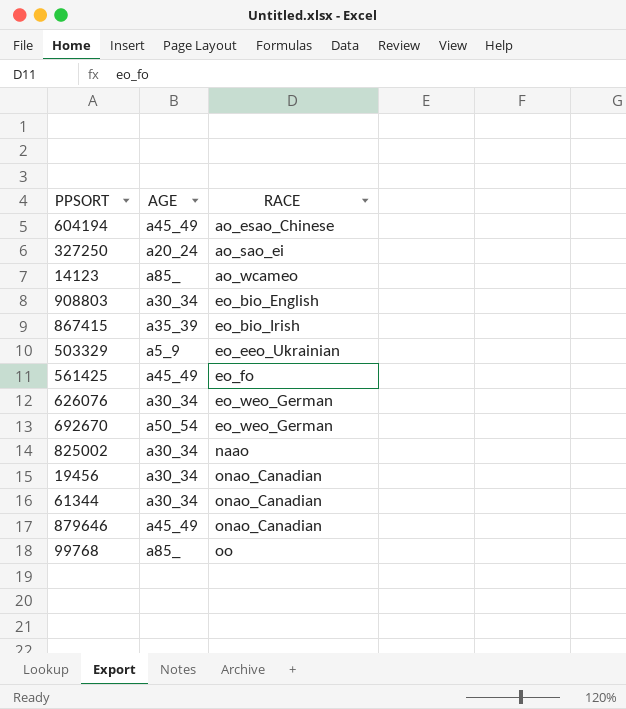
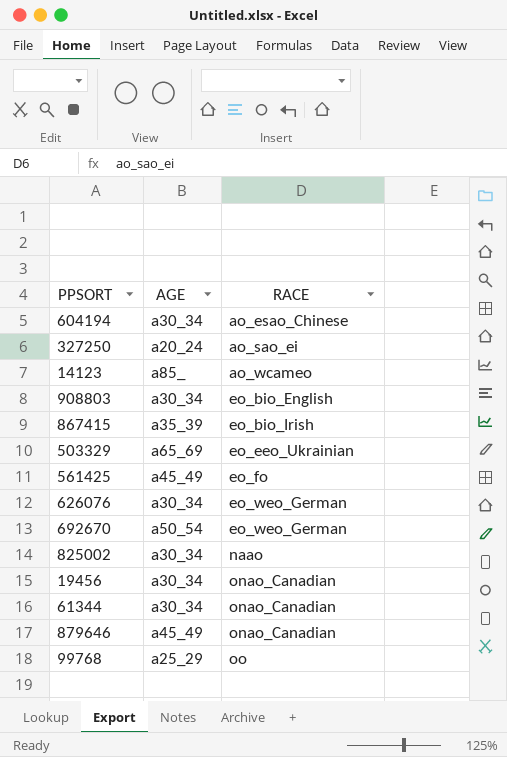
604194 | AGE: a45_49 -> a30_34
503329 | AGE: a5_9 -> a65_69
99768 | AGE: a85_ -> a25_29

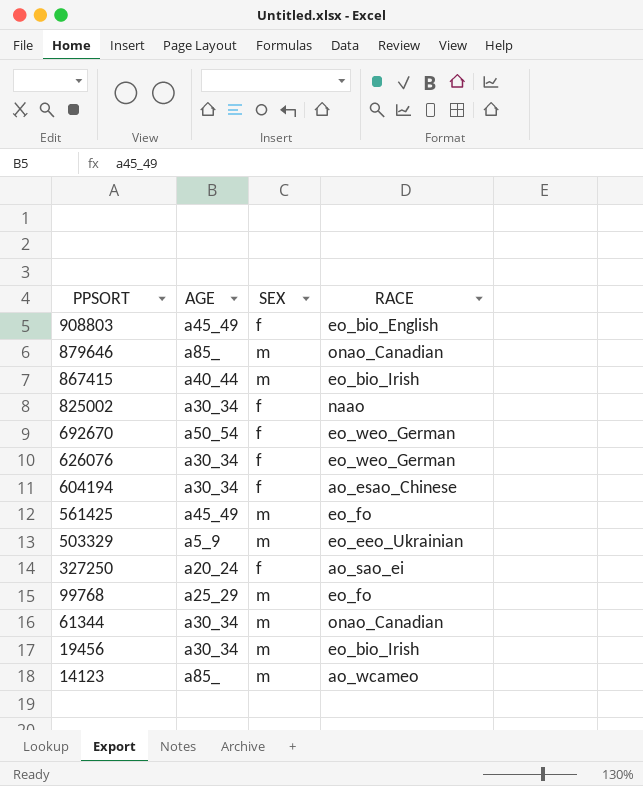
row order: RACE ascending -> PPSORT descending
column SEX | position: none -> 3
908803 | AGE: a30_34 -> a45_49
879646 | AGE: a45_49 -> a85_
867415 | AGE: a35_39 -> a40_44
503329 | AGE: a65_69 -> a5_9
99768 | RACE: oo -> eo_fo
19456 | RACE: onao_Canadian -> eo_bio_Irish

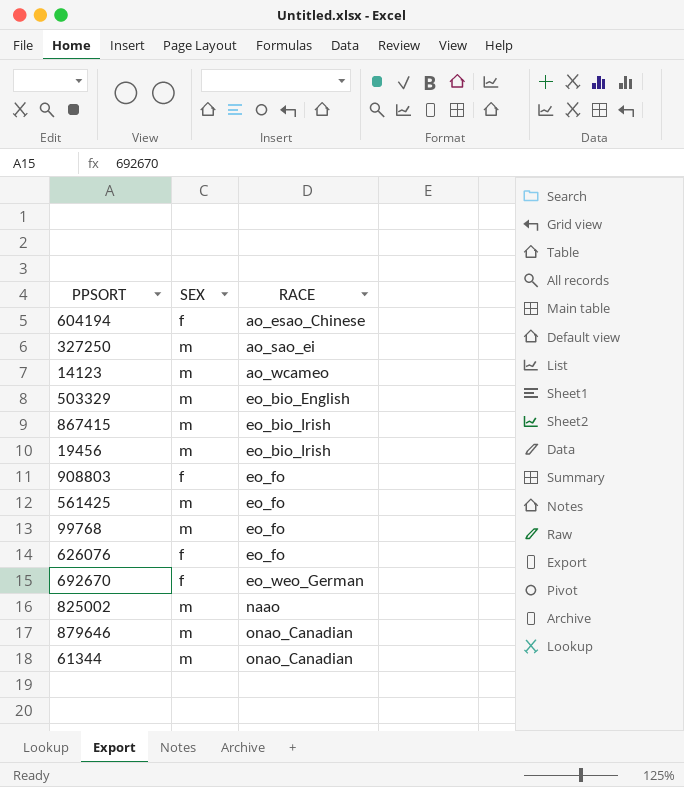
row order: PPSORT descending -> RACE ascending
column AGE | position: 2 -> none
327250 | SEX: f -> m
503329 | RACE: eo_eeo_Ukrainian -> eo_bio_English
908803 | RACE: eo_bio_English -> eo_fo
626076 | RACE: eo_weo_German -> eo_fo
825002 | SEX: f -> m

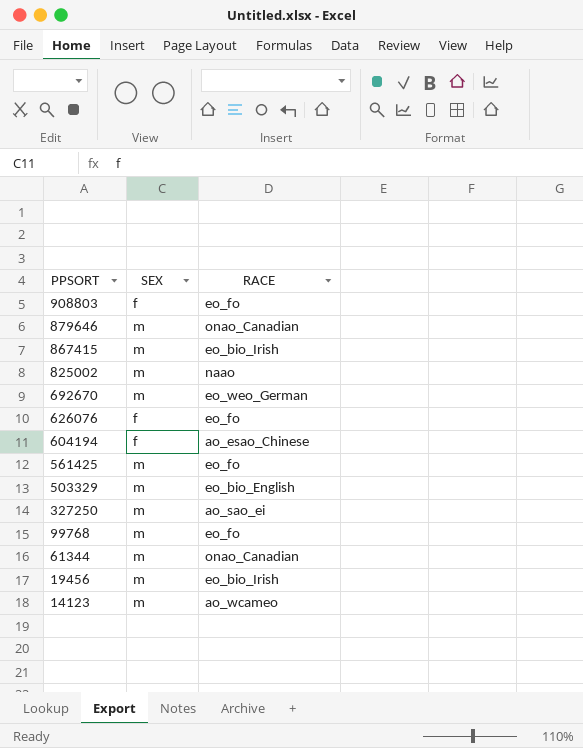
row order: RACE ascending -> PPSORT descending
692670 | SEX: f -> m

